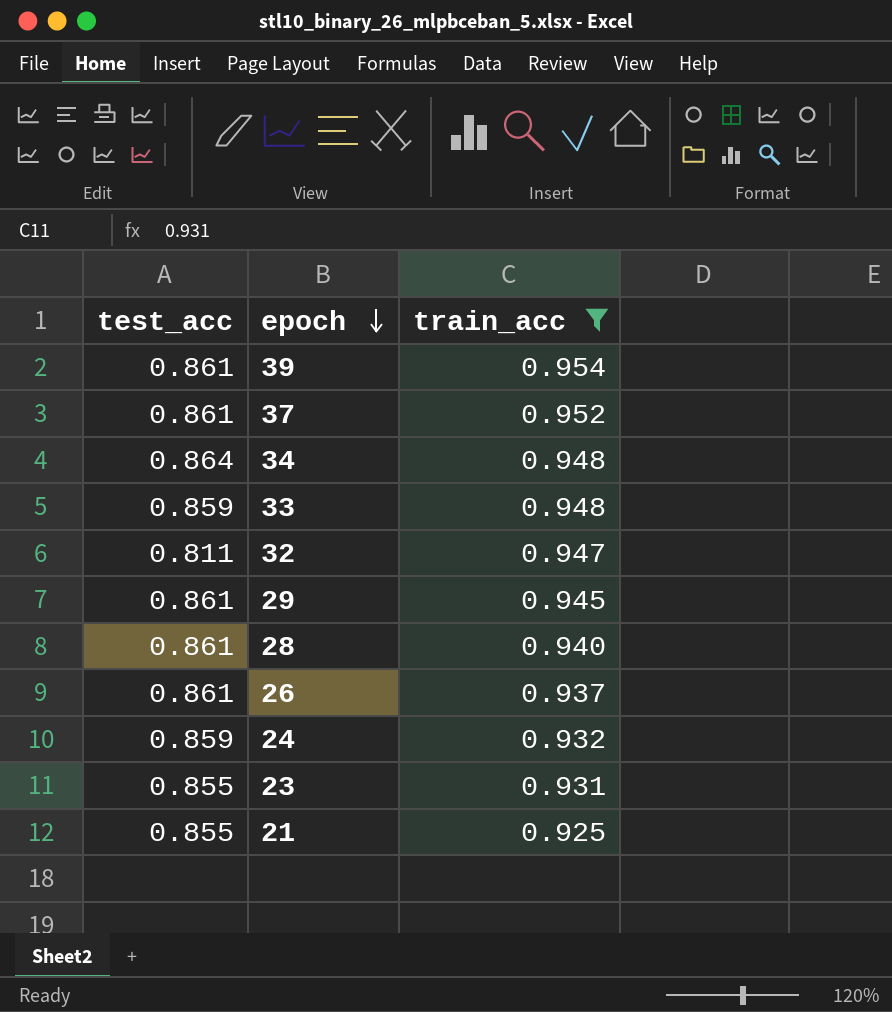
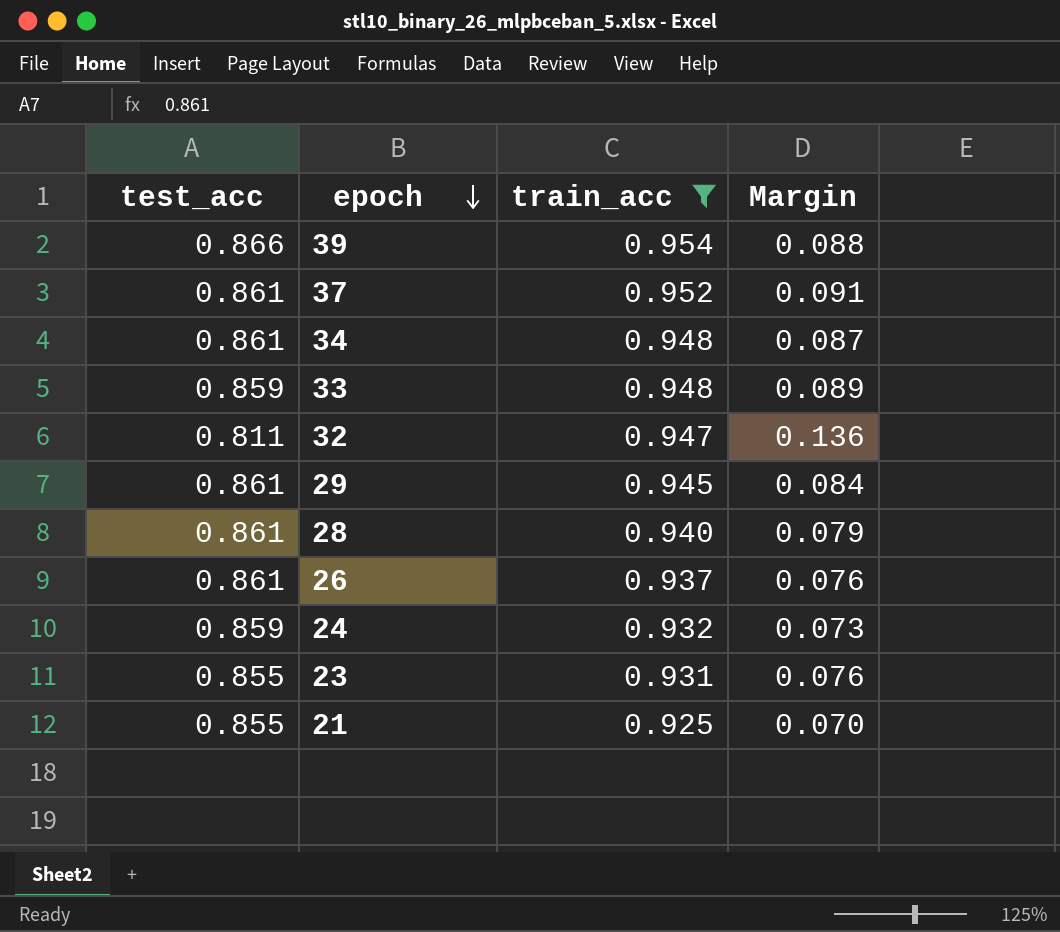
column Margin | formula: none -> [train_acc] - [test_acc]
39 | test_acc: 0.861 -> 0.866
34 | test_acc: 0.864 -> 0.861

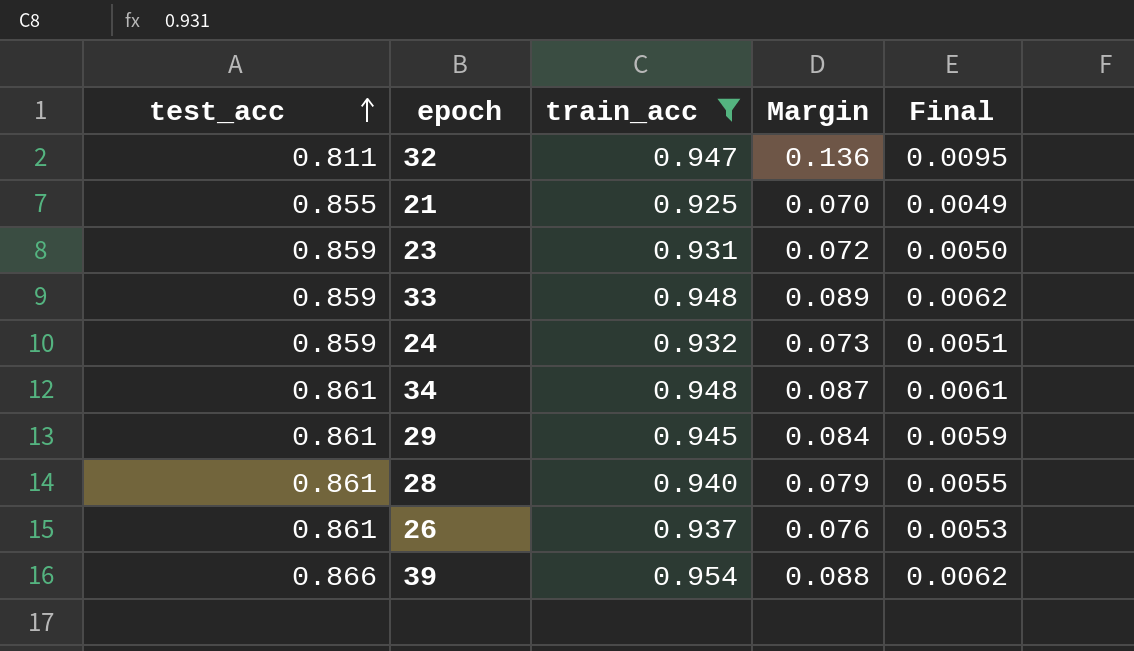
row order: epoch descending -> test_acc ascending
column Final | formula: none -> [Margin] * 0.07
row 37: 0.861 | 0.952 | 0.091 -> none
23 | test_acc: 0.855 -> 0.859
23 | Margin: 0.076 -> 0.072

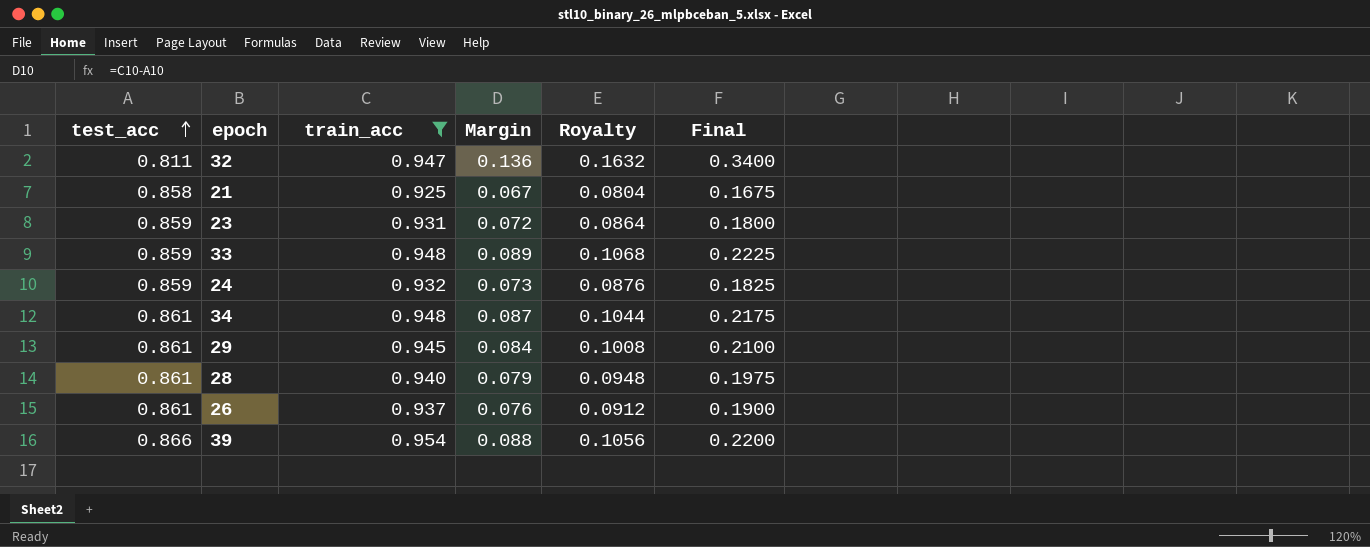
column Royalty | formula: none -> [Margin] * 1.2
column Final | formula: [Margin] * 0.07 -> [Margin] * 2.5
21 | test_acc: 0.855 -> 0.858
21 | Margin: 0.070 -> 0.067

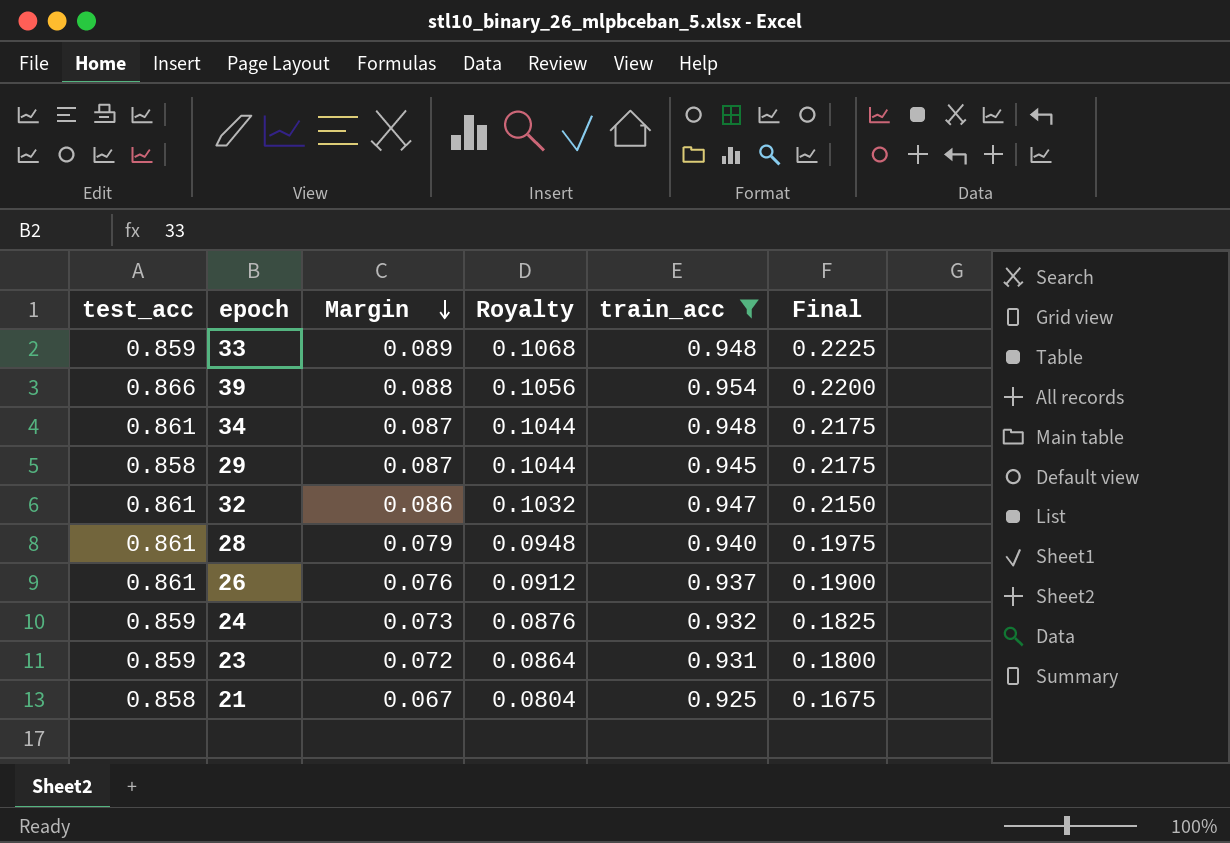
row order: test_acc ascending -> Margin descending
column train_acc | position: 3 -> 5
29 | test_acc: 0.861 -> 0.858
29 | Margin: 0.084 -> 0.087
29 | Royalty: 0.1008 -> 0.1044
29 | Final: 0.2100 -> 0.2175
32 | test_acc: 0.811 -> 0.861
32 | Margin: 0.136 -> 0.086
32 | Royalty: 0.1632 -> 0.1032
32 | Final: 0.3400 -> 0.2150

